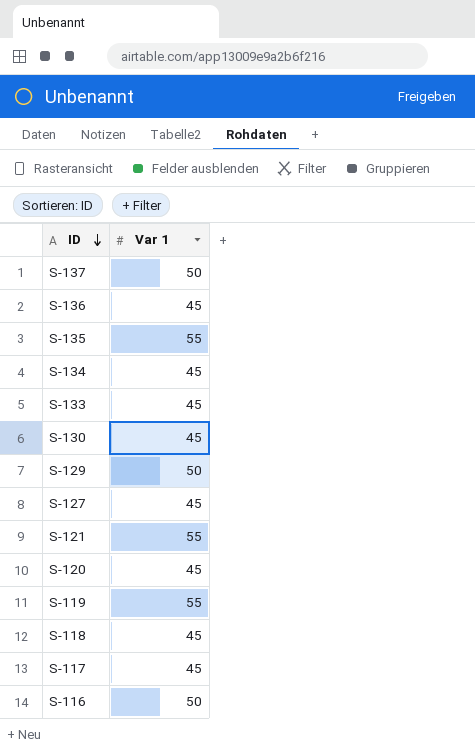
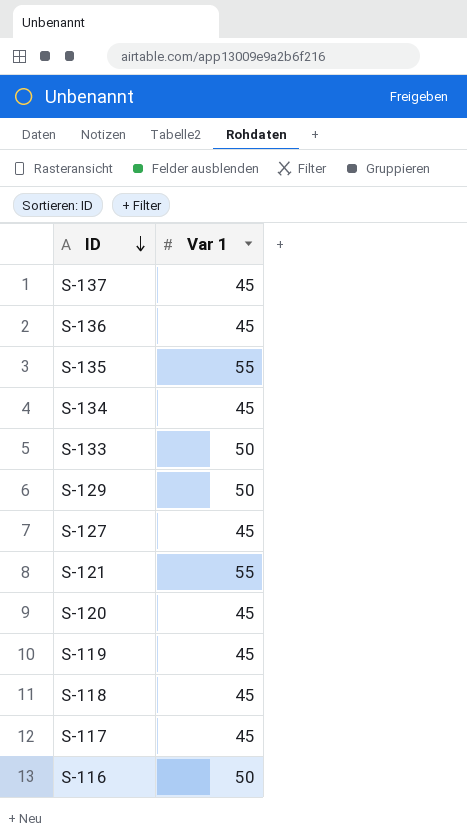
row S-130: 45 -> none
S-137 | Var 1: 50 -> 45
S-133 | Var 1: 45 -> 50
S-119 | Var 1: 55 -> 45

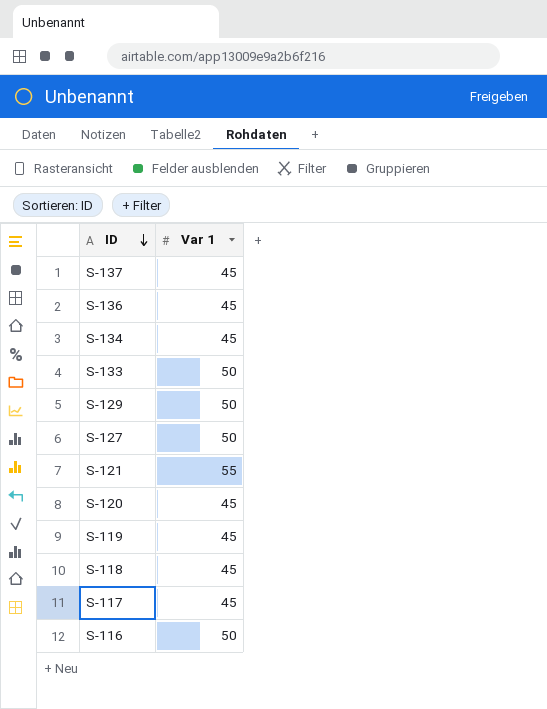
row S-135: 55 -> none
S-127 | Var 1: 45 -> 50

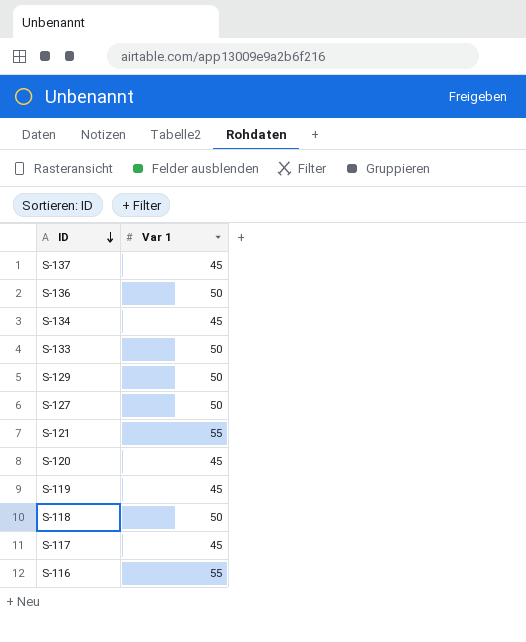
S-136 | Var 1: 45 -> 50
S-118 | Var 1: 45 -> 50
S-116 | Var 1: 50 -> 55

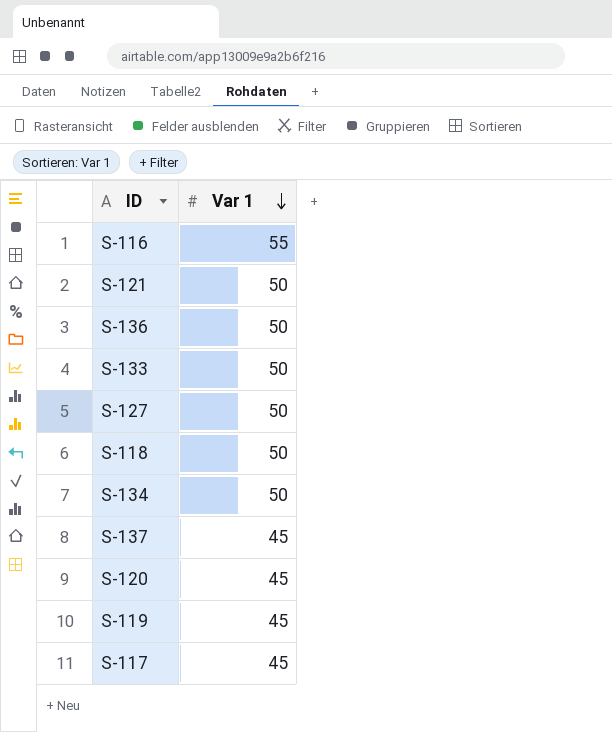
row order: ID descending -> Var 1 descending
row S-129: 50 -> none
S-121 | Var 1: 55 -> 50
S-134 | Var 1: 45 -> 50

